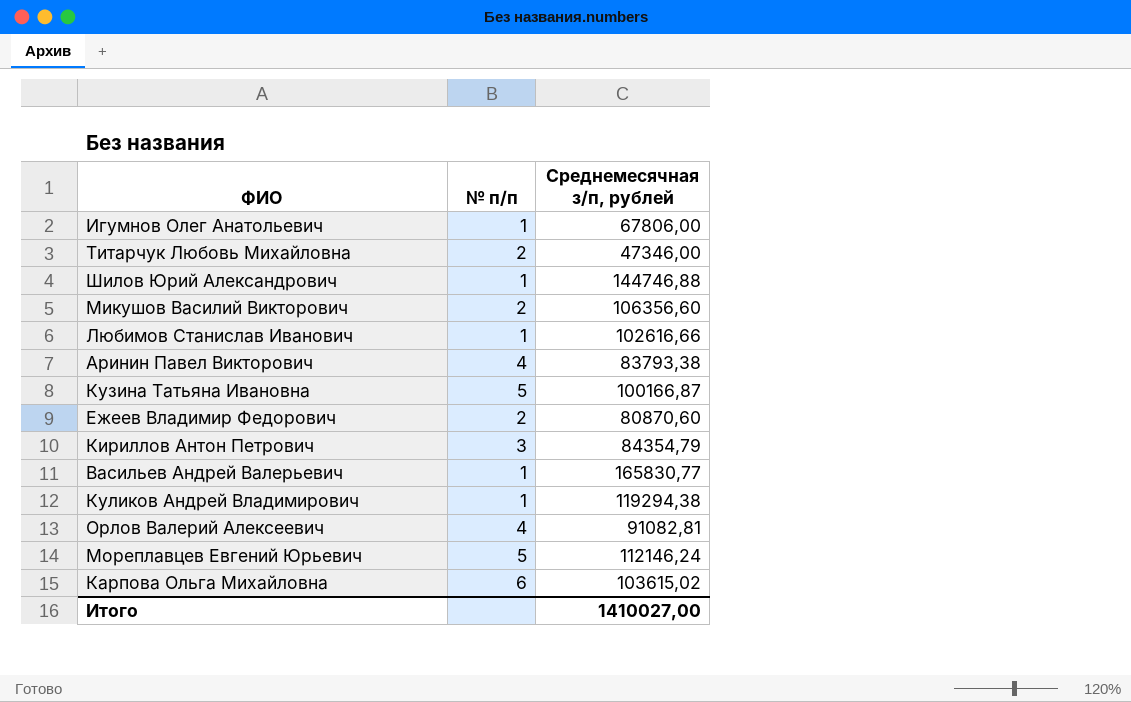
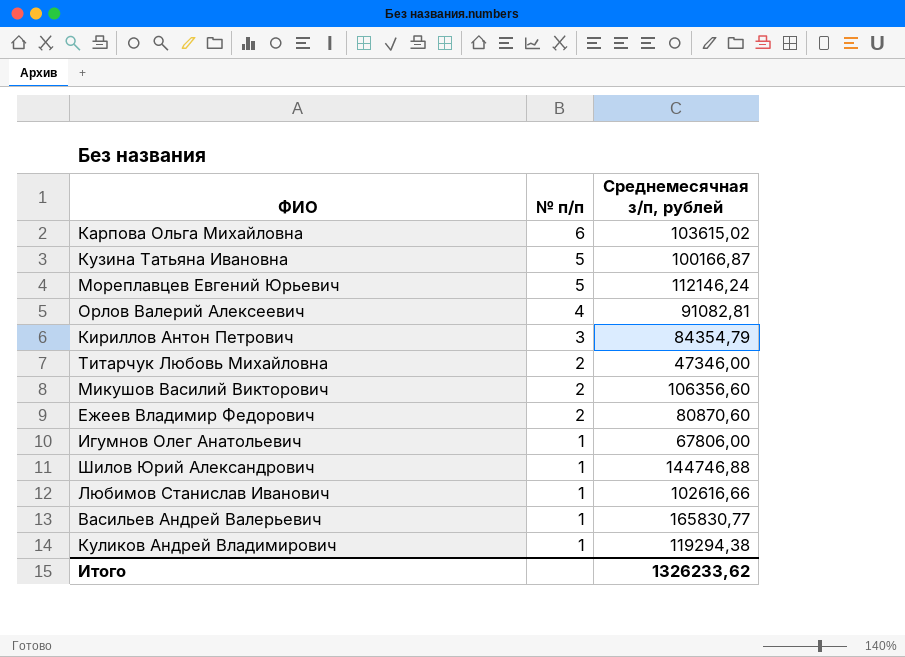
row order: none -> № п/п descending
row Аринин Павел Викторович: 4 | 83793,38 -> none
Итого | Среднемесячная з/п, рублей: 1410027,00 -> 1326233,62

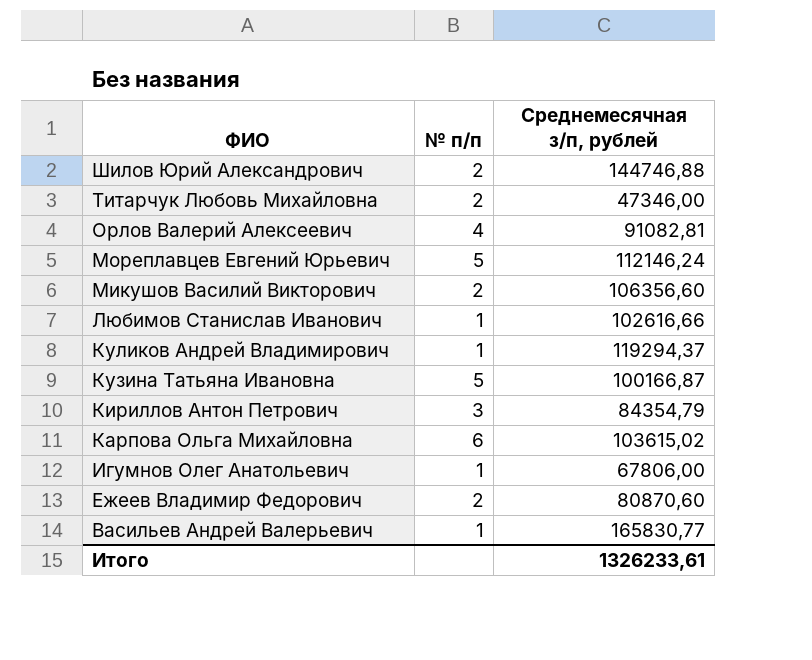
row order: № п/п descending -> ФИО descending
Шилов Юрий Александрович | № п/п: 1 -> 2
Куликов Андрей Владимирович | Среднемесячная з/п, рублей: 119294,38 -> 119294,37
Итого | Среднемесячная з/п, рублей: 1326233,62 -> 1326233,61

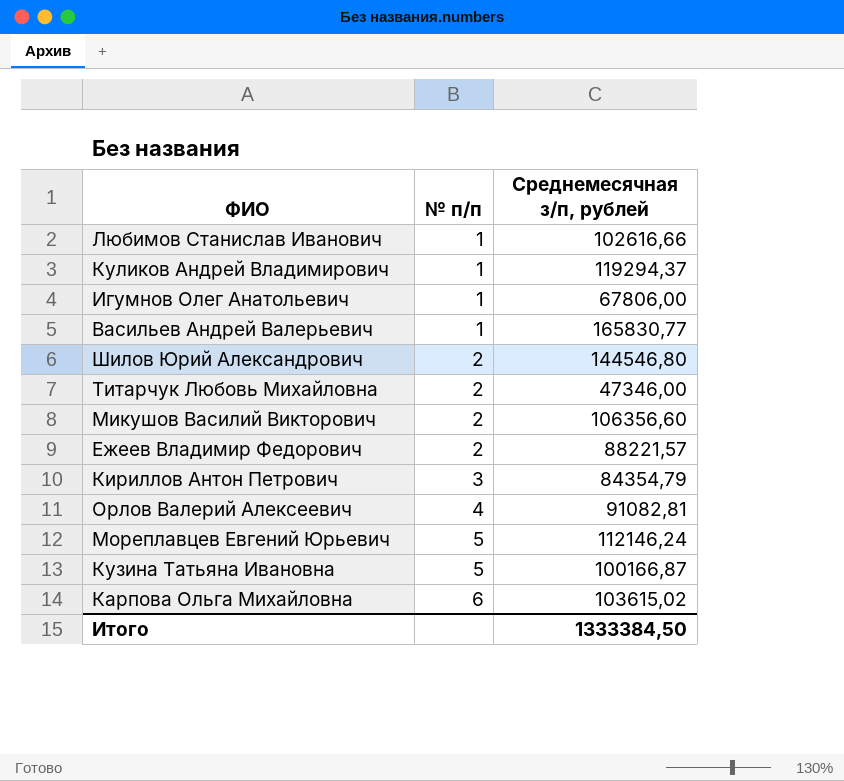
row order: ФИО descending -> № п/п ascending
Шилов Юрий Александрович | Среднемесячная з/п, рублей: 144746,88 -> 144546,80
Ежеев Владимир Федорович | Среднемесячная з/п, рублей: 80870,60 -> 88221,57
Итого | Среднемесячная з/п, рублей: 1326233,61 -> 1333384,50

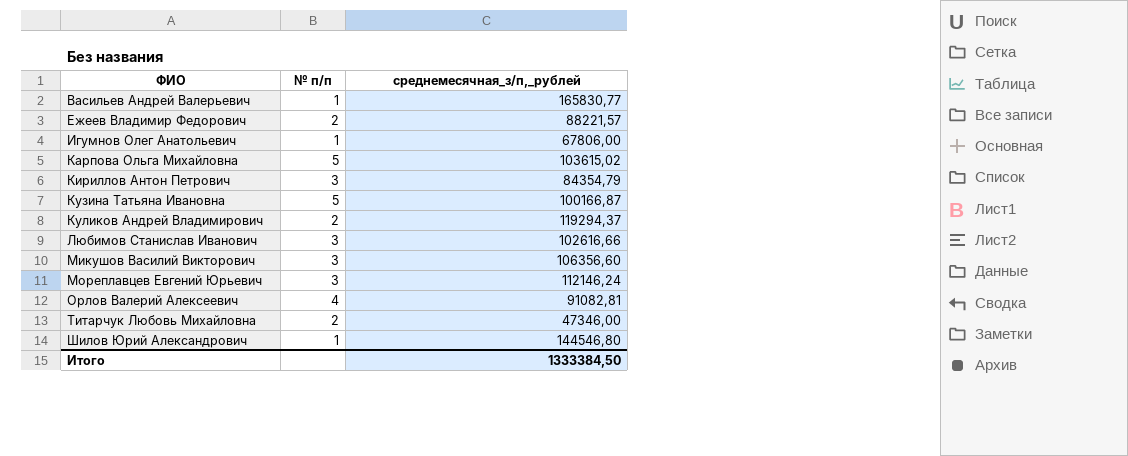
row order: № п/п ascending -> ФИО ascending
column name: Среднемесячная з/п, рублей -> среднемесячная_з/п,_рублей
Карпова Ольга Михайловна | № п/п: 6 -> 5
Куликов Андрей Владимирович | № п/п: 1 -> 2
Любимов Станислав Иванович | № п/п: 1 -> 3
Микушов Василий Викторович | № п/п: 2 -> 3
Мореплавцев Евгений Юрьевич | № п/п: 5 -> 3
Шилов Юрий Александрович | № п/п: 2 -> 1

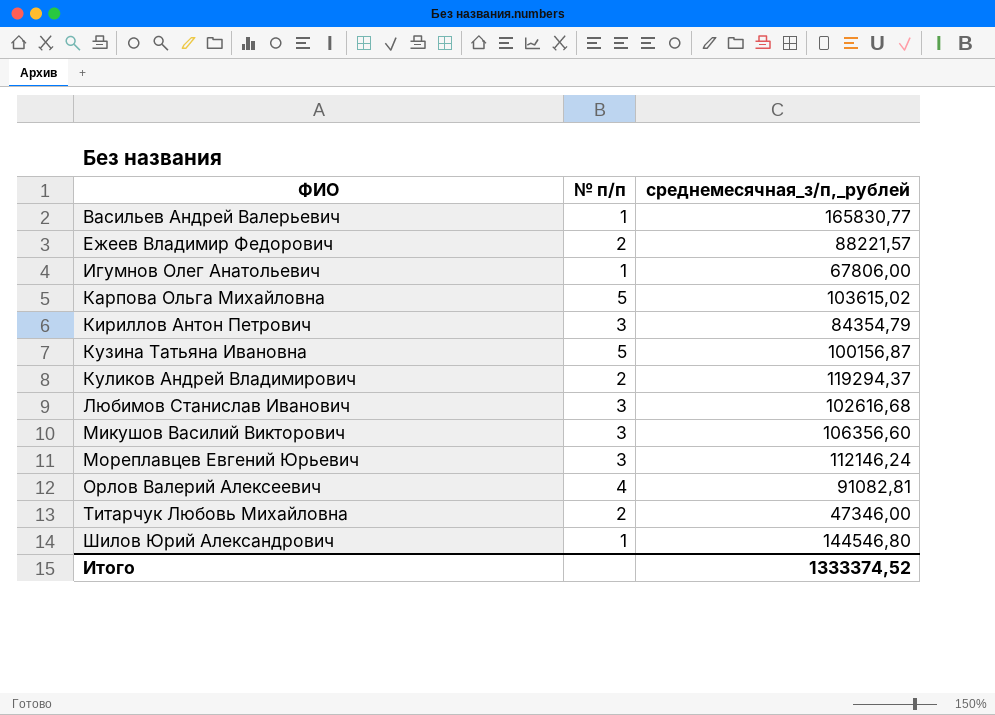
Кузина Татьяна Ивановна | среднемесячная_з/п,_рублей: 100166,87 -> 100156,87
Любимов Станислав Иванович | среднемесячная_з/п,_рублей: 102616,66 -> 102616,68
Итого | среднемесячная_з/п,_рублей: 1333384,50 -> 1333374,52

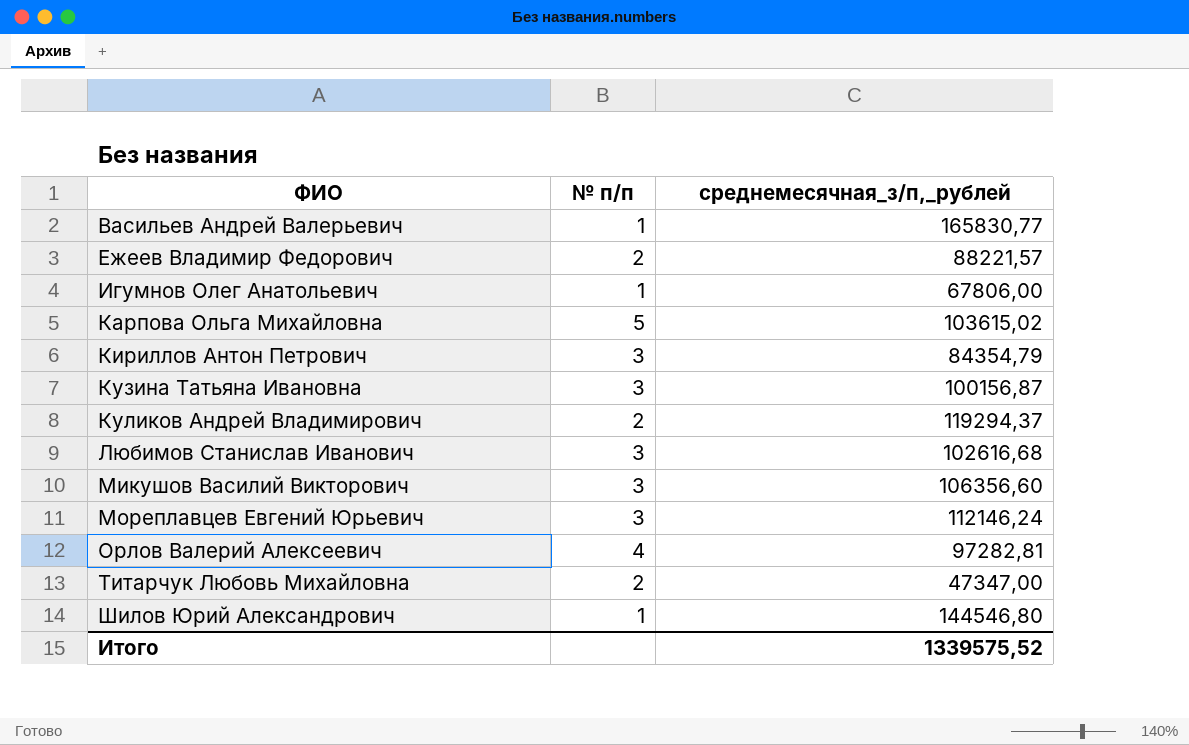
Кузина Татьяна Ивановна | № п/п: 5 -> 3
Орлов Валерий Алексеевич | среднемесячная_з/п,_рублей: 91082,81 -> 97282,81
Титарчук Любовь Михайловна | среднемесячная_з/п,_рублей: 47346,00 -> 47347,00
Итого | среднемесячная_з/п,_рублей: 1333374,52 -> 1339575,52

